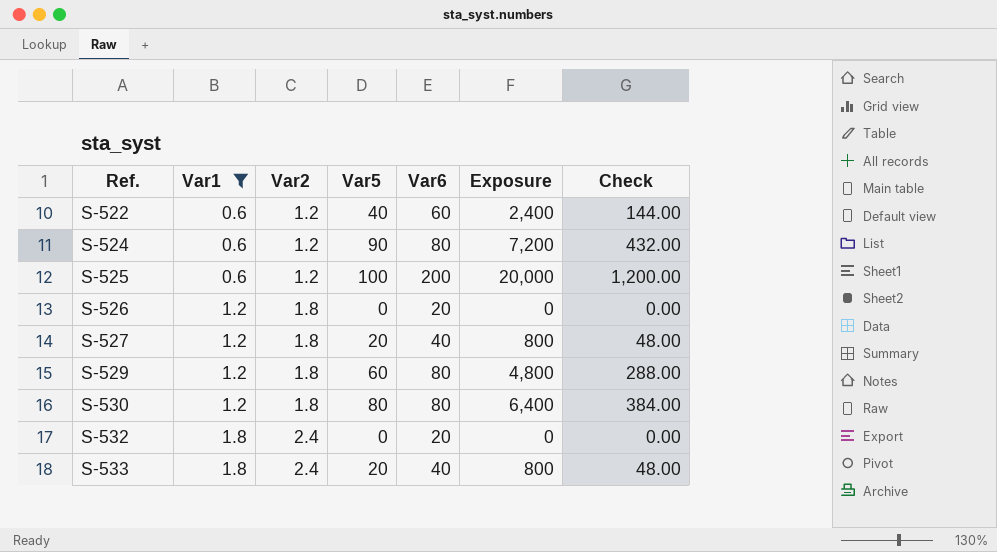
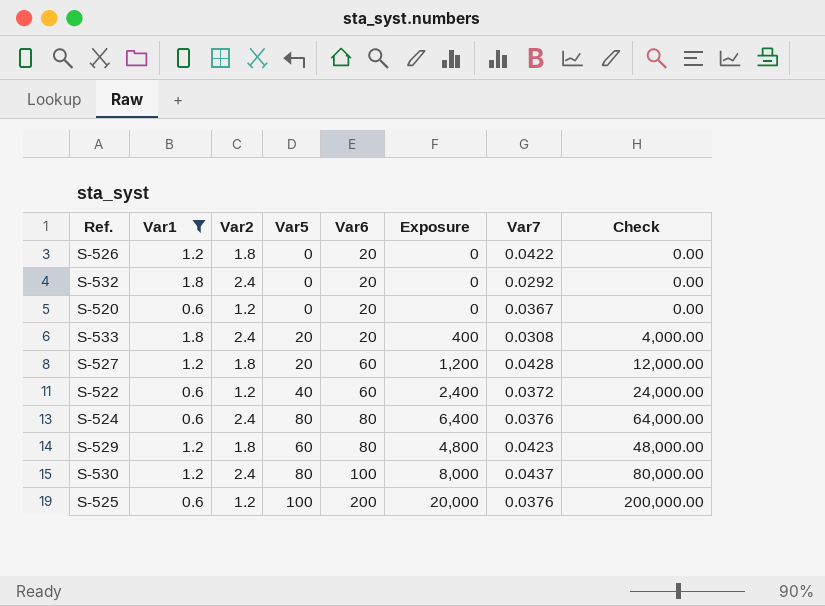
row order: Ref. ascending -> Var6 ascending
column Var7 | position: none -> 7
column Check | formula: [Exposure] * 0.06 -> [Exposure] * 10
row S-520: none -> 0.6 | 1.2 | 0 | 20 | 0 | 0.0367 | 0.00
S-533 | Var6: 40 -> 20
S-533 | Exposure: 800 -> 400
S-527 | Var6: 40 -> 60
S-527 | Exposure: 800 -> 1,200
S-524 | Var2: 1.2 -> 2.4
S-524 | Var5: 90 -> 80
S-524 | Exposure: 7,200 -> 6,400
S-530 | Var2: 1.8 -> 2.4
S-530 | Var6: 80 -> 100
S-530 | Exposure: 6,400 -> 8,000

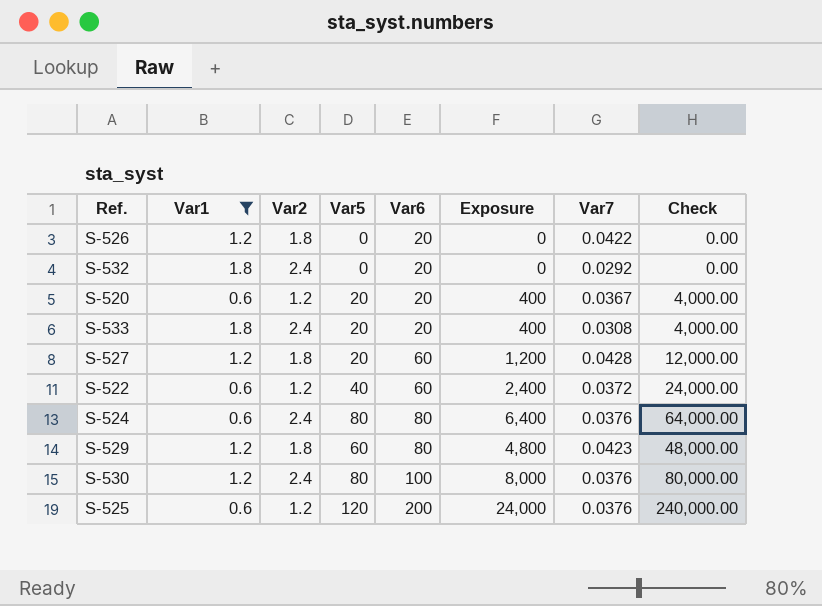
S-520 | Var5: 0 -> 20
S-520 | Exposure: 0 -> 400
S-520 | Check: 0.00 -> 4,000.00
S-530 | Var7: 0.0437 -> 0.0376
S-525 | Var5: 100 -> 120
S-525 | Exposure: 20,000 -> 24,000
S-525 | Check: 200,000.00 -> 240,000.00

